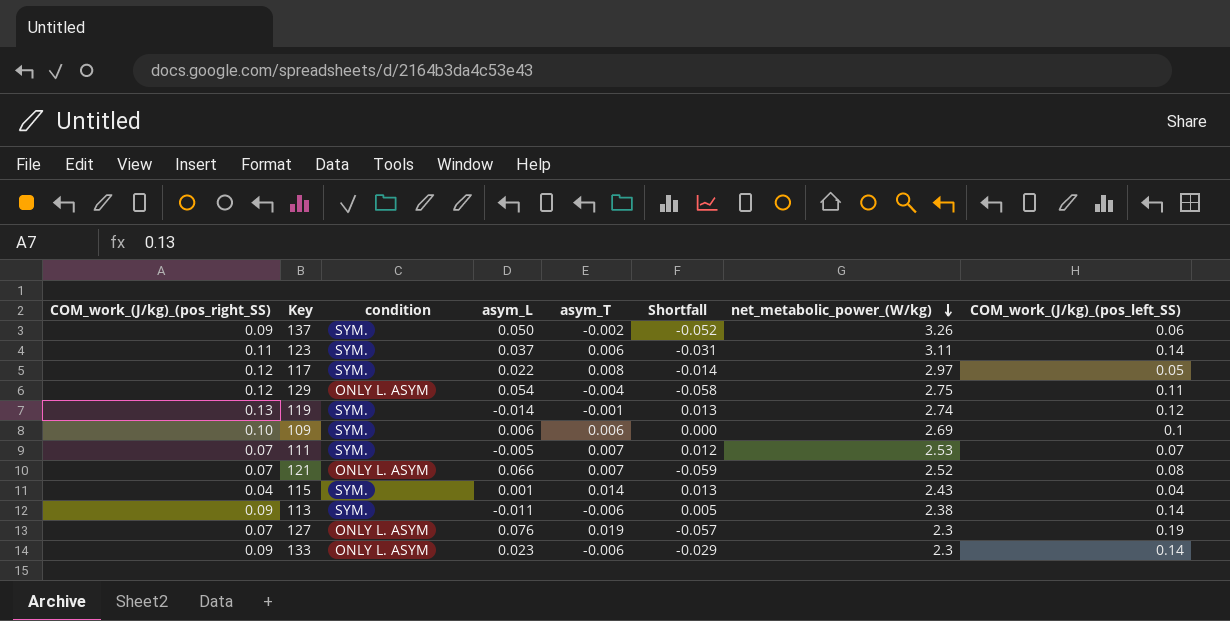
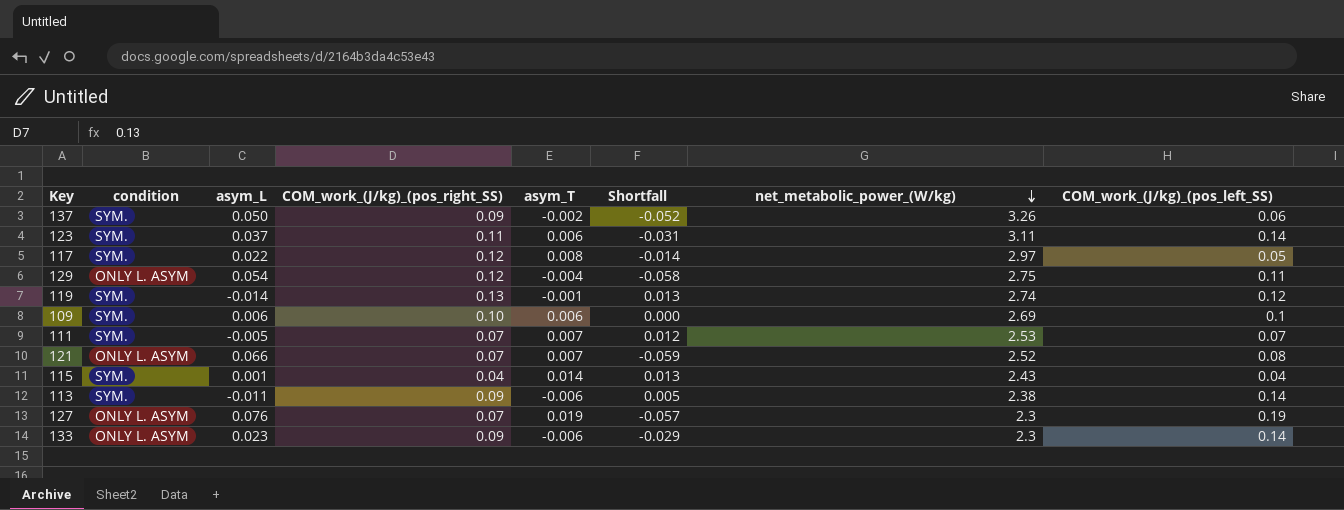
column COM_work_(J/kg)_(pos_right_SS) | position: 1 -> 4

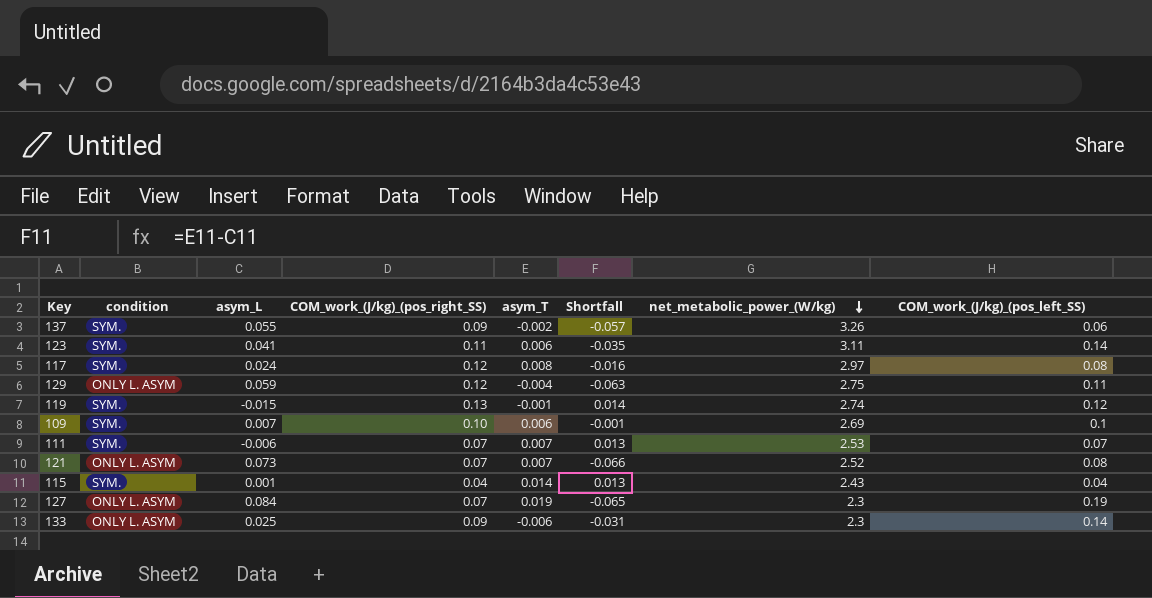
row 113: SYM. | -0.011 | 0.09 | -0.006 | 0.005 | 2.38 | 0.14 -> none
137 | asym_L: 0.050 -> 0.055
137 | Shortfall: -0.052 -> -0.057
123 | asym_L: 0.037 -> 0.041
123 | Shortfall: -0.031 -> -0.035
117 | asym_L: 0.022 -> 0.024
117 | Shortfall: -0.014 -> -0.016
117 | COM_work_(J/kg)_(pos_left_SS): 0.05 -> 0.08
129 | asym_L: 0.054 -> 0.059
129 | Shortfall: -0.058 -> -0.063
119 | asym_L: -0.014 -> -0.015
119 | Shortfall: 0.013 -> 0.014
109 | asym_L: 0.006 -> 0.007
109 | Shortfall: 0.000 -> -0.001
111 | asym_L: -0.005 -> -0.006
111 | Shortfall: 0.012 -> 0.013
121 | asym_L: 0.066 -> 0.073
121 | Shortfall: -0.059 -> -0.066
127 | asym_L: 0.076 -> 0.084
127 | Shortfall: -0.057 -> -0.065
133 | asym_L: 0.023 -> 0.025
133 | Shortfall: -0.029 -> -0.031

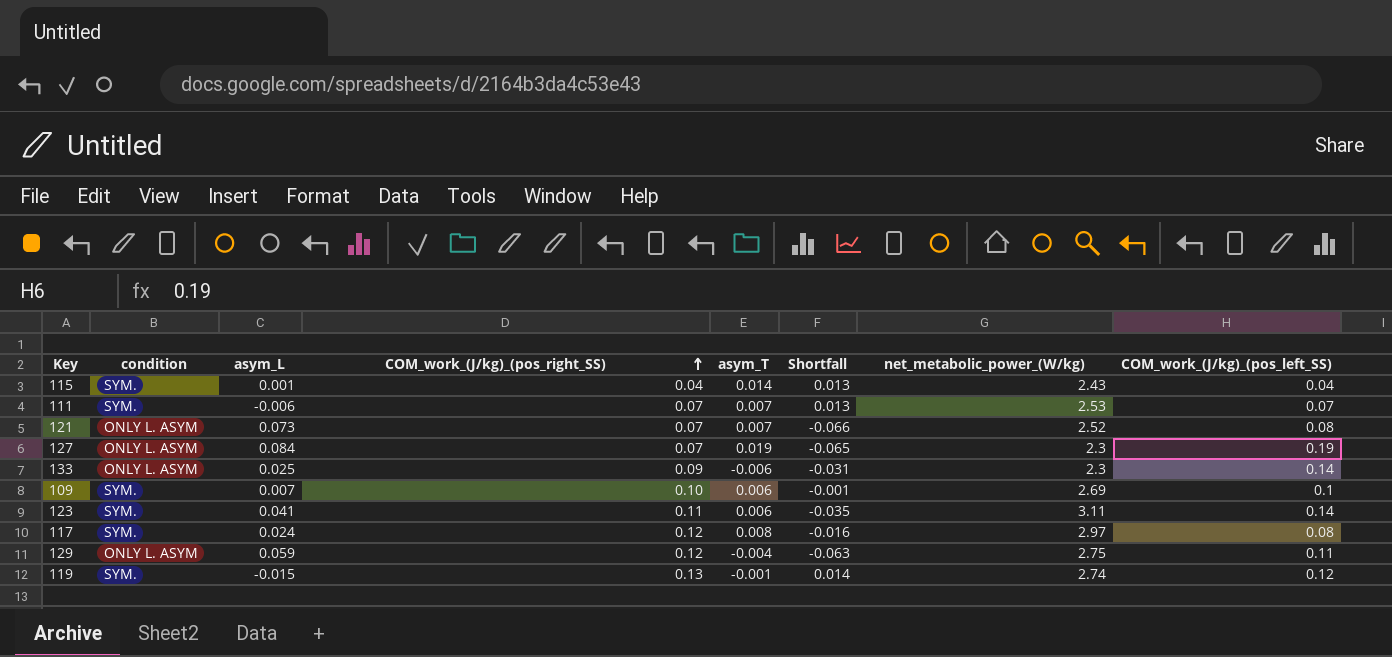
row order: net_metabolic_power_(W/kg) descending -> COM_work_(J/kg)_(pos_right_SS) ascending
row 137: SYM. | 0.055 | 0.09 | -0.002 | -0.057 | 3.26 | 0.06 -> none

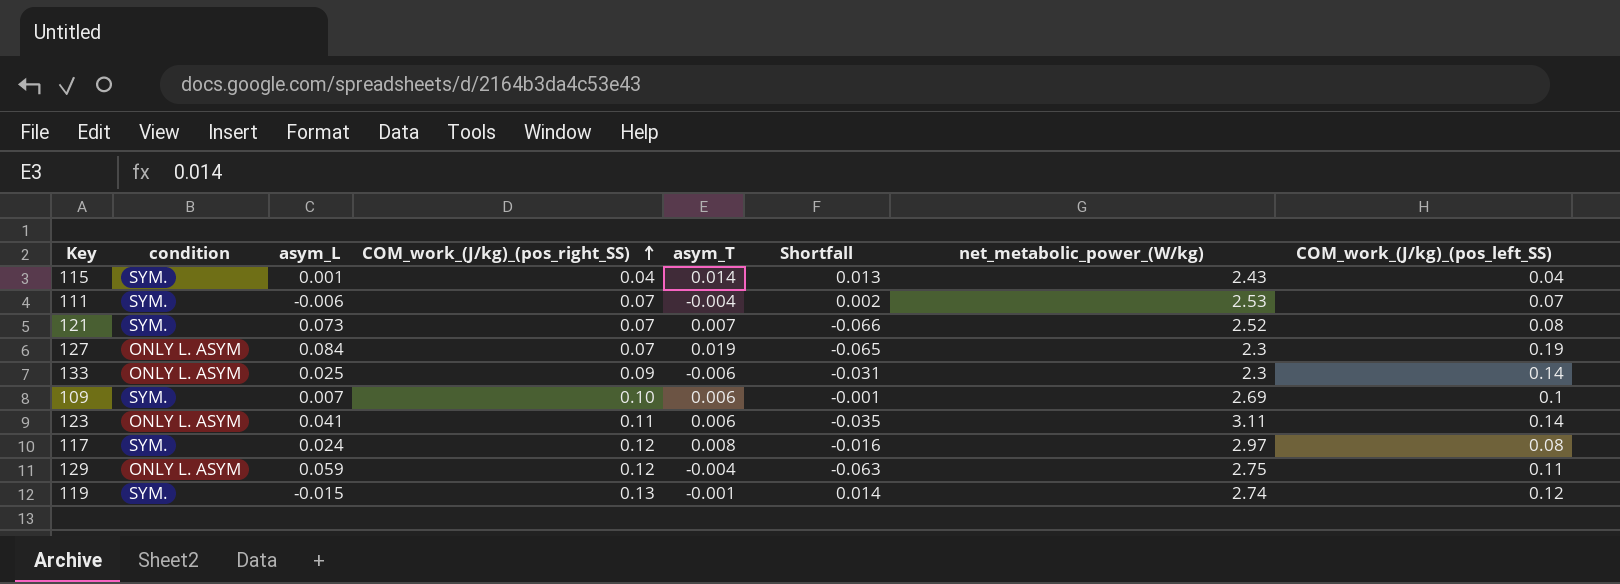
111 | asym_T: 0.007 -> -0.004
111 | Shortfall: 0.013 -> 0.002
121 | condition: ONLY L. ASYM -> SYM.
123 | condition: SYM. -> ONLY L. ASYM

